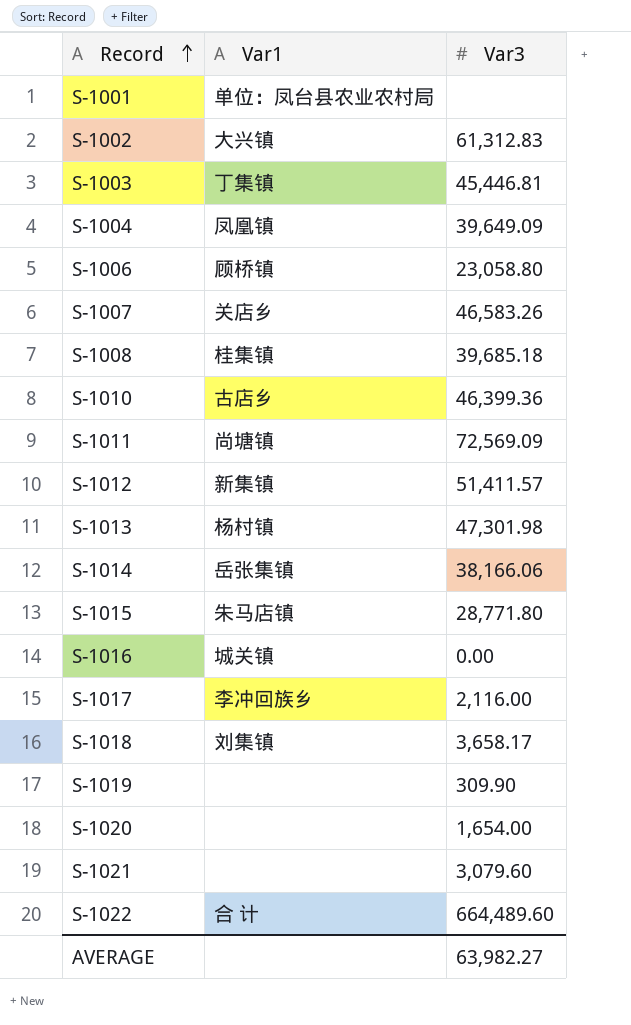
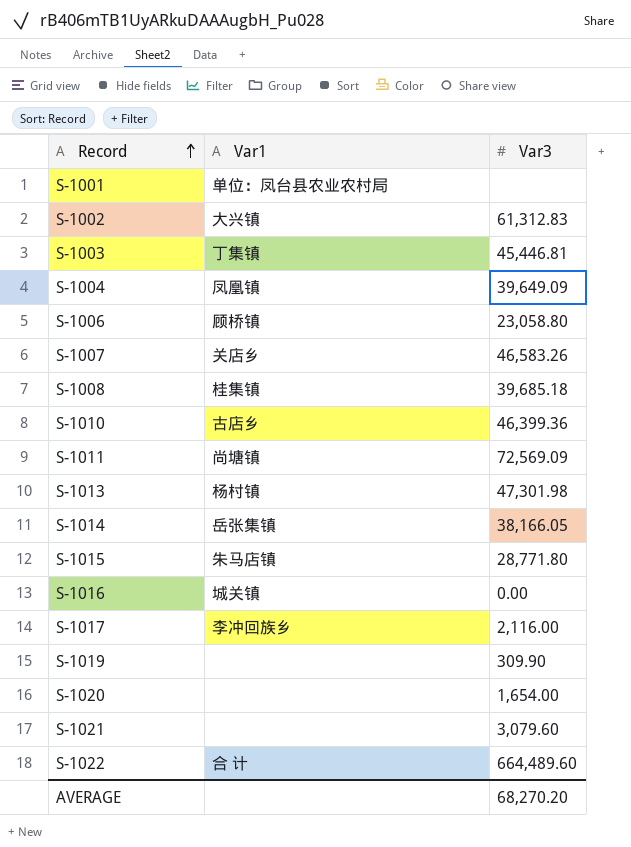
row S-1012: 新集镇 | 51,411.57 -> none
row S-1018: 刘集镇 | 3,658.17 -> none
S-1014 | Var3: 38,166.06 -> 38,166.05
AVERAGE | Var3: 63,982.27 -> 68,270.20

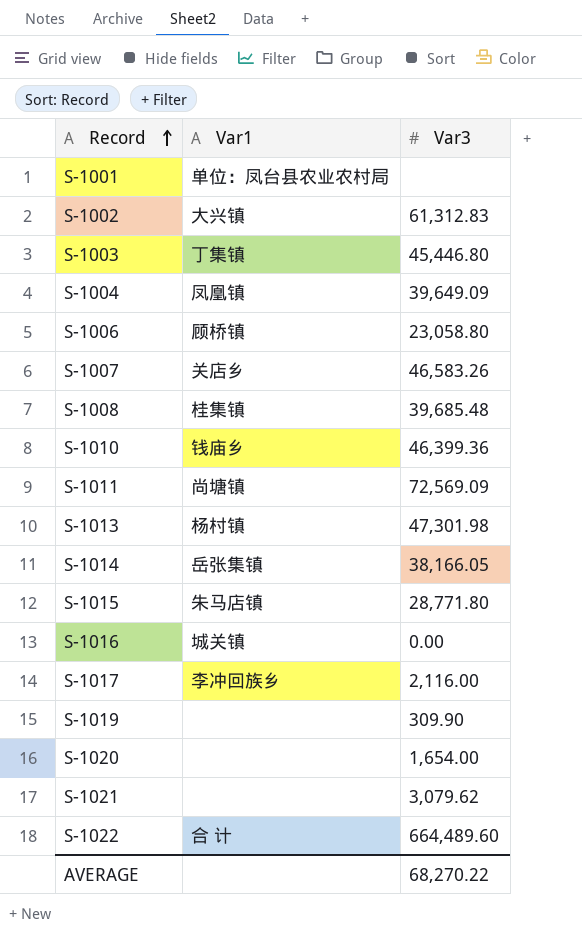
S-1003 | Var3: 45,446.81 -> 45,446.80
S-1008 | Var3: 39,685.18 -> 39,685.48
S-1010 | Var1: 古店乡 -> 钱庙乡
S-1021 | Var3: 3,079.60 -> 3,079.62
AVERAGE | Var3: 68,270.20 -> 68,270.22

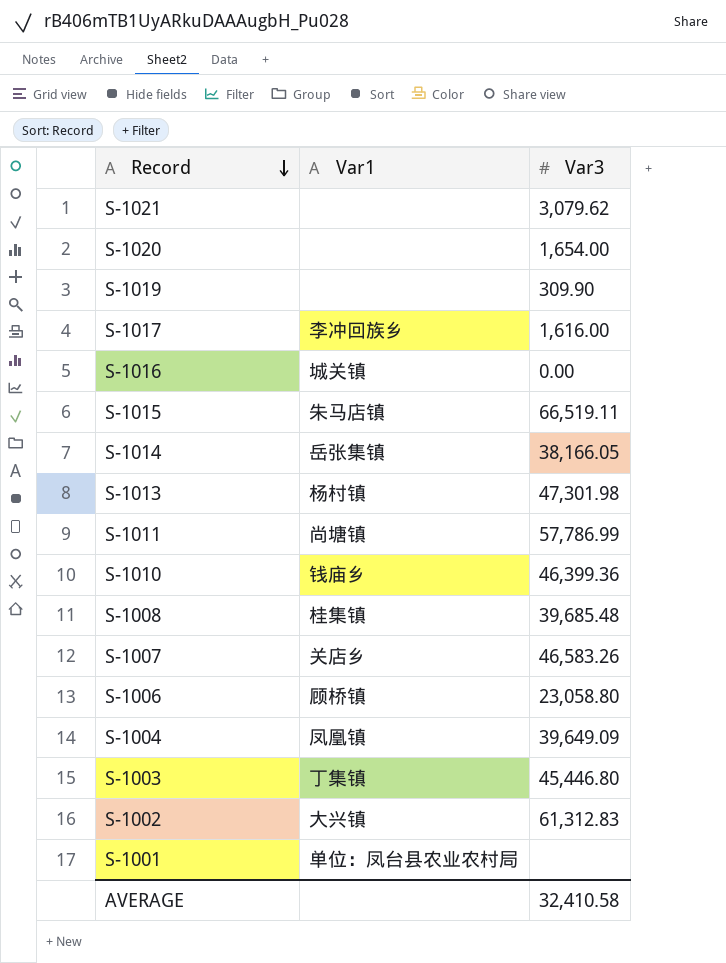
row order: Record ascending -> Record descending
row S-1022: 合 计 | 664,489.60 -> none
S-1017 | Var3: 2,116.00 -> 1,616.00
S-1015 | Var3: 28,771.80 -> 66,519.11
S-1011 | Var3: 72,569.09 -> 57,786.99
AVERAGE | Var3: 68,270.22 -> 32,410.58

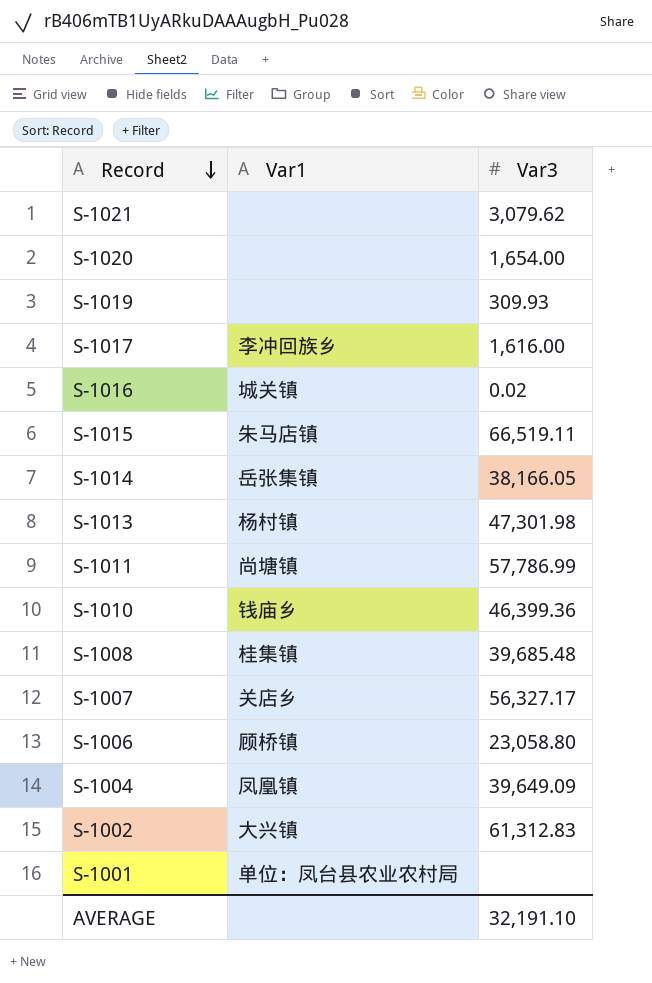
row S-1003: 丁集镇 | 45,446.80 -> none
S-1019 | Var3: 309.90 -> 309.93
S-1016 | Var3: 0.00 -> 0.02
S-1007 | Var3: 46,583.26 -> 56,327.17
AVERAGE | Var3: 32,410.58 -> 32,191.10

